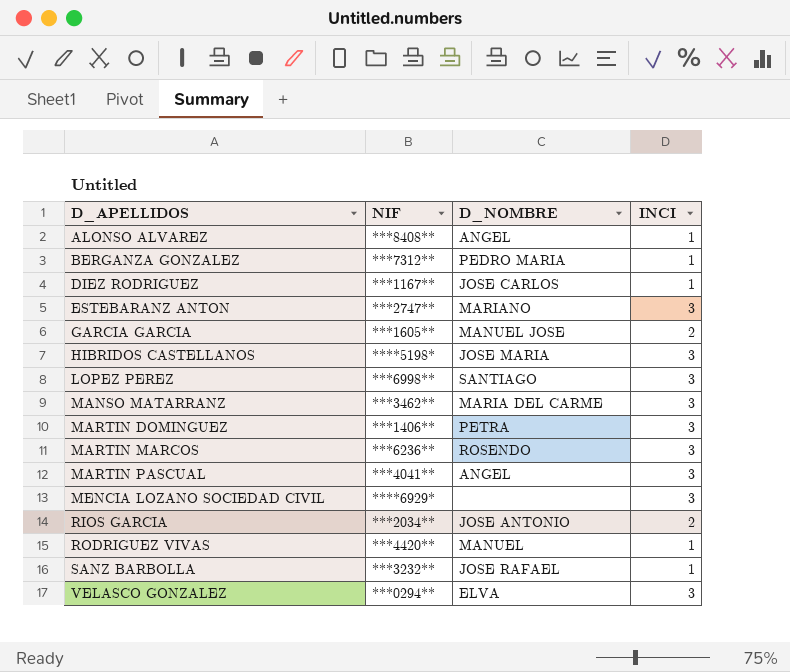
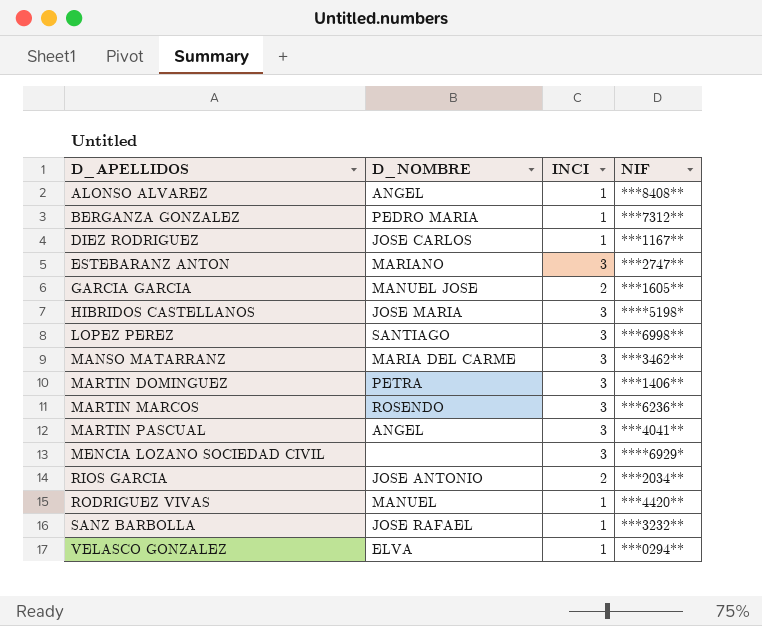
column NIF | position: 2 -> 4
VELASCO GONZALEZ | INCI: 3 -> 1

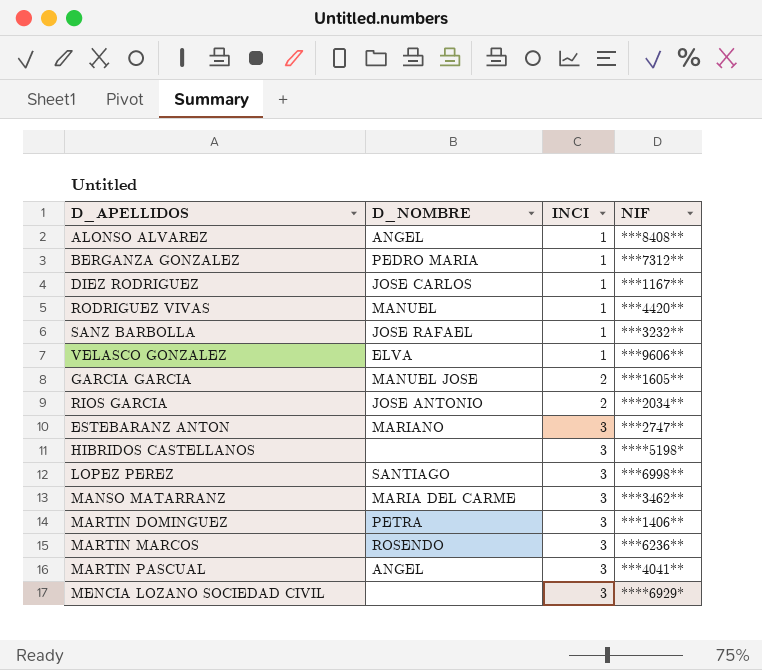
row order: D_APELLIDOS ascending -> INCI ascending
VELASCO GONZALEZ | NIF: ***0294** -> ***9606**
HIBRIDOS CASTELLANOS | D_NOMBRE: JOSE MARIA -> none

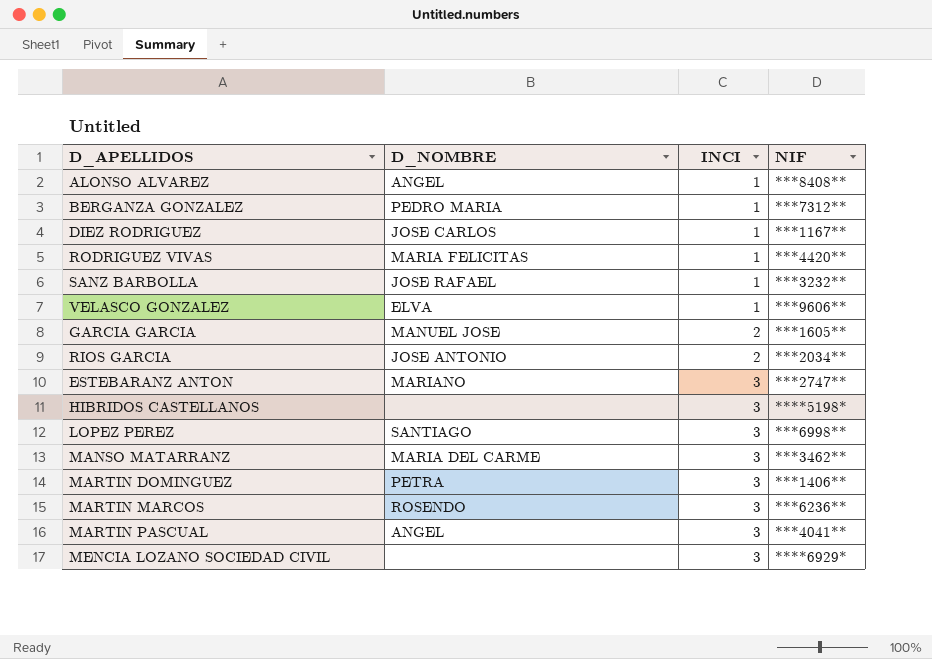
RODRIGUEZ VIVAS | D_NOMBRE: MANUEL -> MARIA FELICITAS

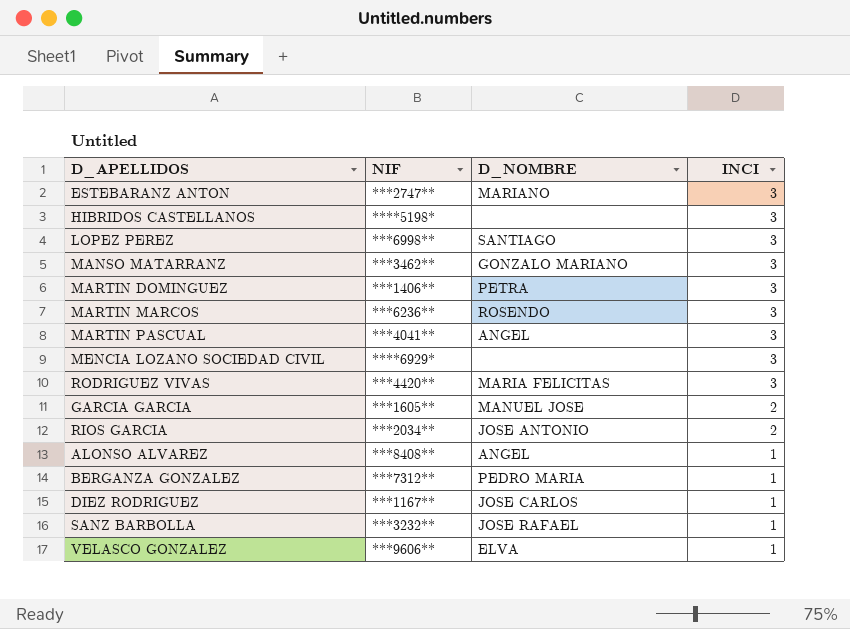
row order: INCI ascending -> INCI descending
column NIF | position: 4 -> 2
MANSO MATARRANZ | D_NOMBRE: MARIA DEL CARME -> GONZALO MARIANO
RODRIGUEZ VIVAS | INCI: 1 -> 3

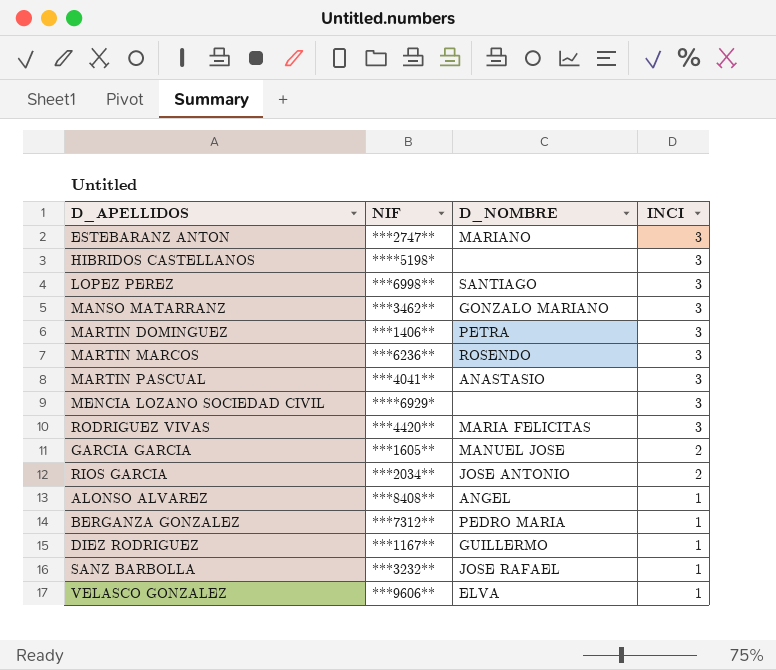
MARTIN PASCUAL | D_NOMBRE: ANGEL -> ANASTASIO
DIEZ RODRIGUEZ | D_NOMBRE: JOSE CARLOS -> GUILLERMO

